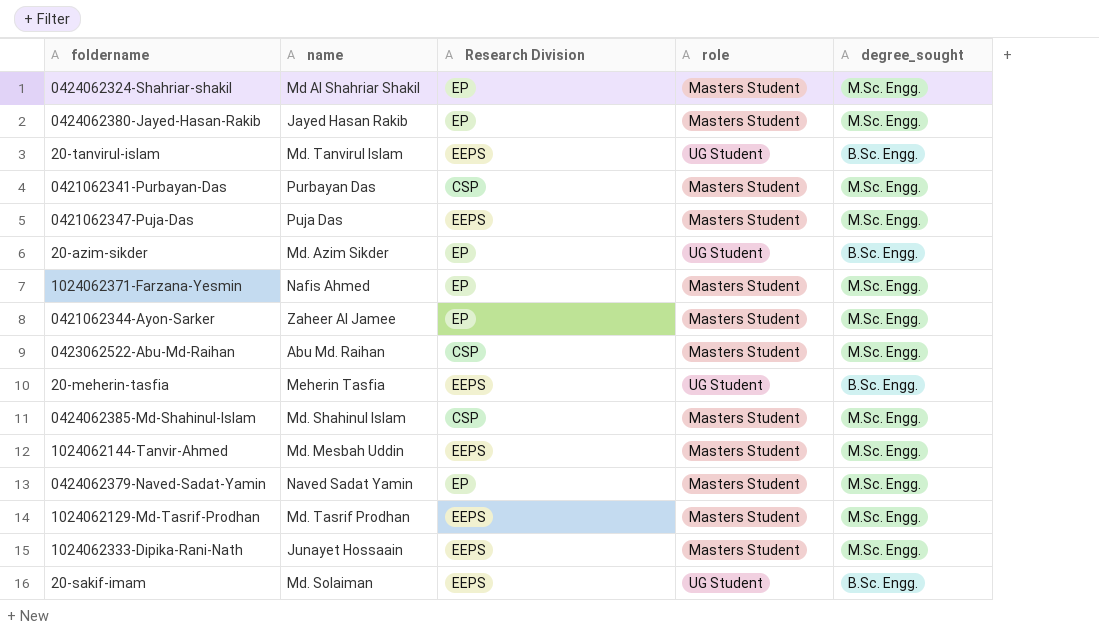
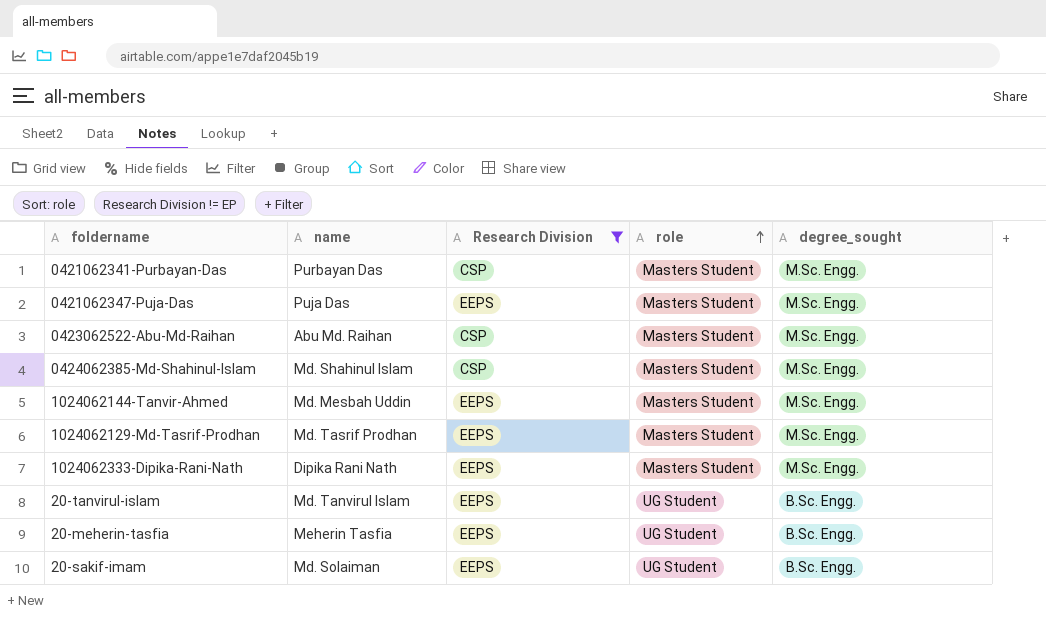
filter: none -> Research Division != EP
row order: none -> role ascending
1024062333-Dipika-Rani-Nath | name: Junayet Hossaain -> Dipika Rani Nath

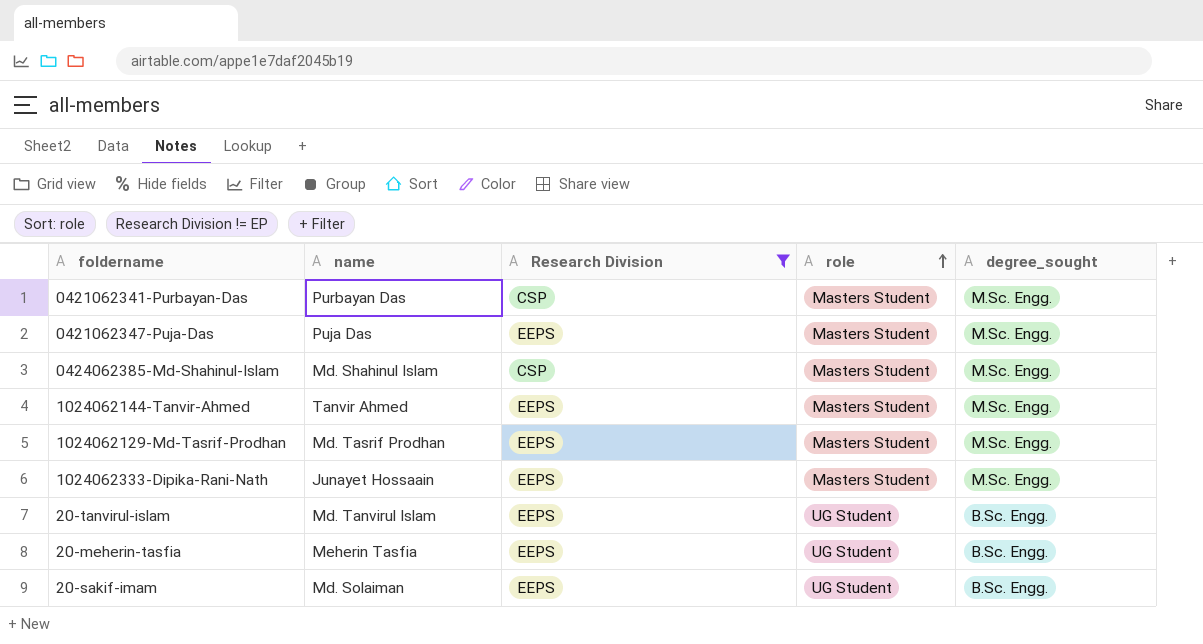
row 0423062522-Abu-Md-Raihan: Abu Md. Raihan | CSP | Masters Student | M.Sc. Engg. -> none
1024062144-Tanvir-Ahmed | name: Md. Mesbah Uddin -> Tanvir Ahmed
1024062333-Dipika-Rani-Nath | name: Dipika Rani Nath -> Junayet Hossaain

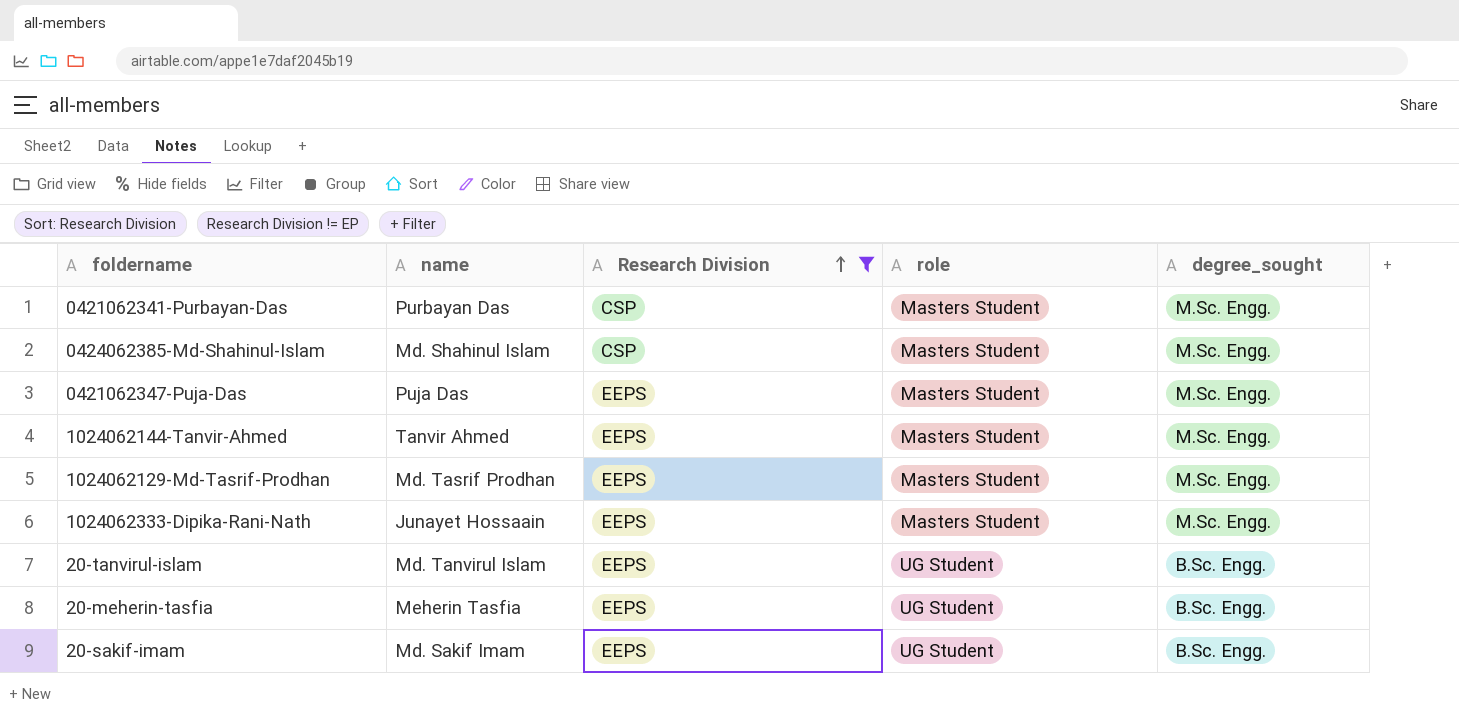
row order: role ascending -> Research Division ascending
20-sakif-imam | name: Md. Solaiman -> Md. Sakif Imam

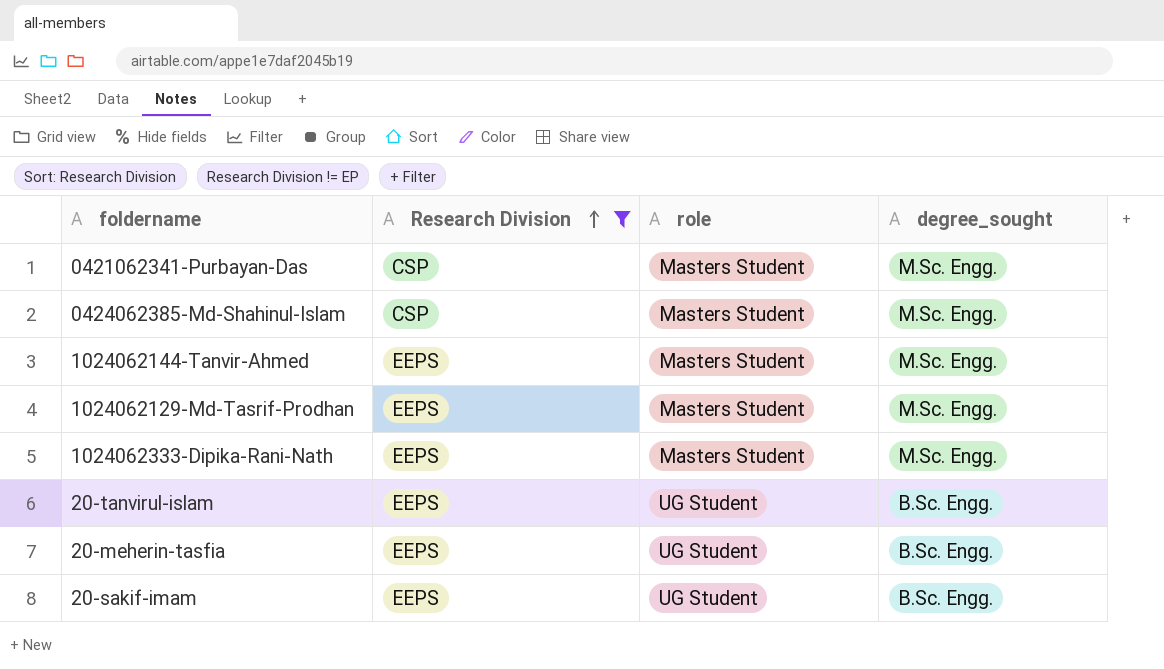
column name | position: 2 -> none
row 0421062347-Puja-Das: Puja Das | EEPS | Masters Student | M.Sc. Engg. -> none

